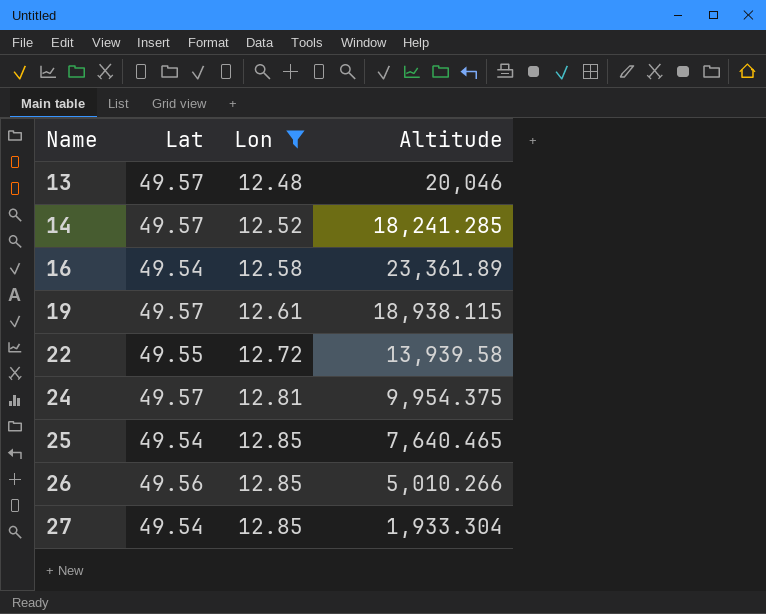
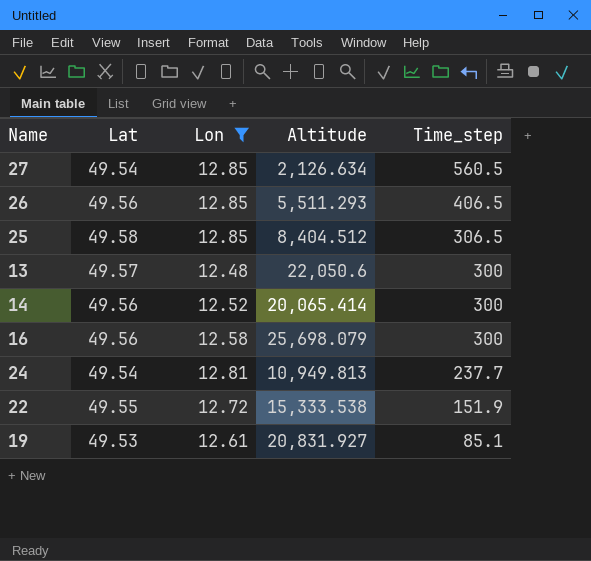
row order: Name ascending -> Time_step descending
column Time_step | position: none -> 5
27 | Altitude: 1,933.304 -> 2,126.634
26 | Altitude: 5,010.266 -> 5,511.293
25 | Lat: 49.54 -> 49.58
25 | Altitude: 7,640.465 -> 8,404.512
13 | Altitude: 20,046 -> 22,050.6
14 | Lat: 49.57 -> 49.56
14 | Altitude: 18,241.285 -> 20,065.414
16 | Lat: 49.54 -> 49.56
16 | Altitude: 23,361.89 -> 25,698.079
24 | Lat: 49.57 -> 49.54
24 | Altitude: 9,954.375 -> 10,949.813
22 | Altitude: 13,939.58 -> 15,333.538
19 | Lat: 49.57 -> 49.53
19 | Altitude: 18,938.115 -> 20,831.927

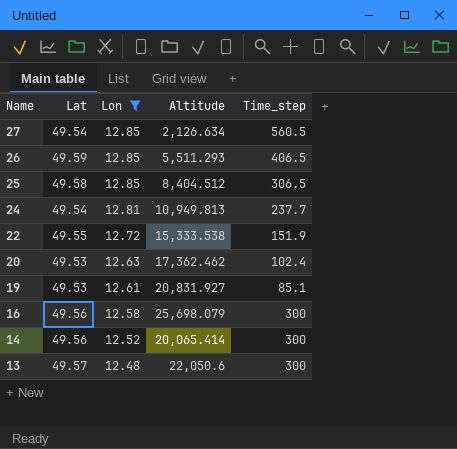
row order: Time_step descending -> Name descending
26 | Lat: 49.56 -> 49.59
row 20: none -> 49.53 | 12.63 | 17,362.462 | 102.4

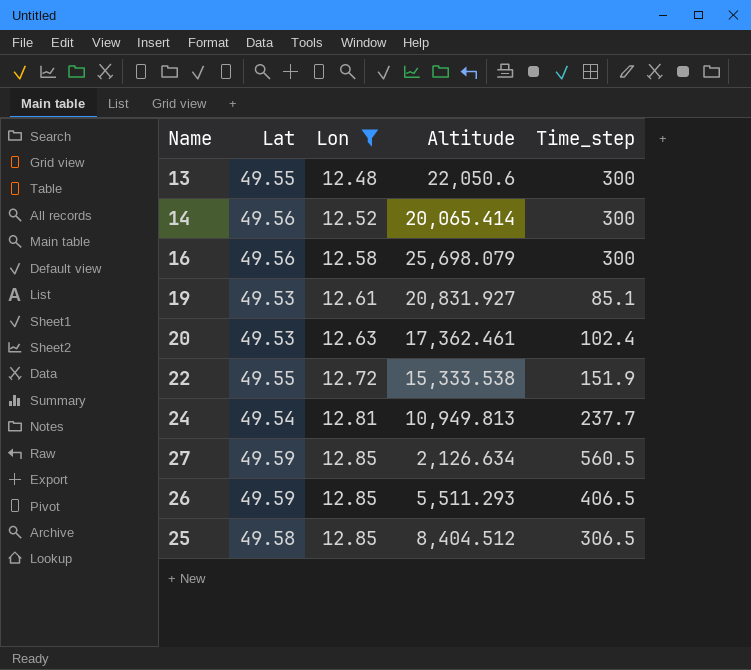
row order: Name descending -> Lon ascending
13 | Lat: 49.57 -> 49.55
20 | Altitude: 17,362.462 -> 17,362.461
27 | Lat: 49.54 -> 49.59

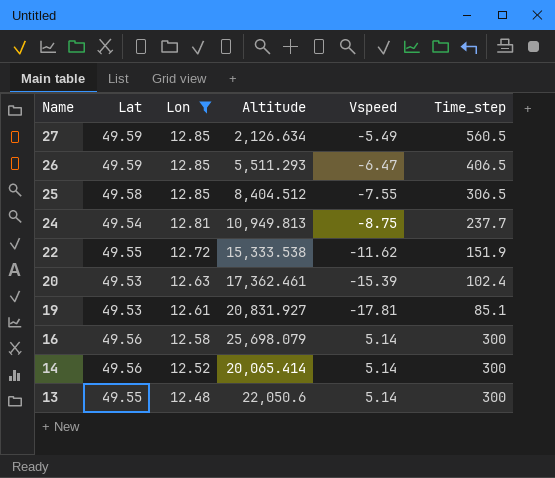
row order: Lon ascending -> Name descending
column Vspeed | position: none -> 5

